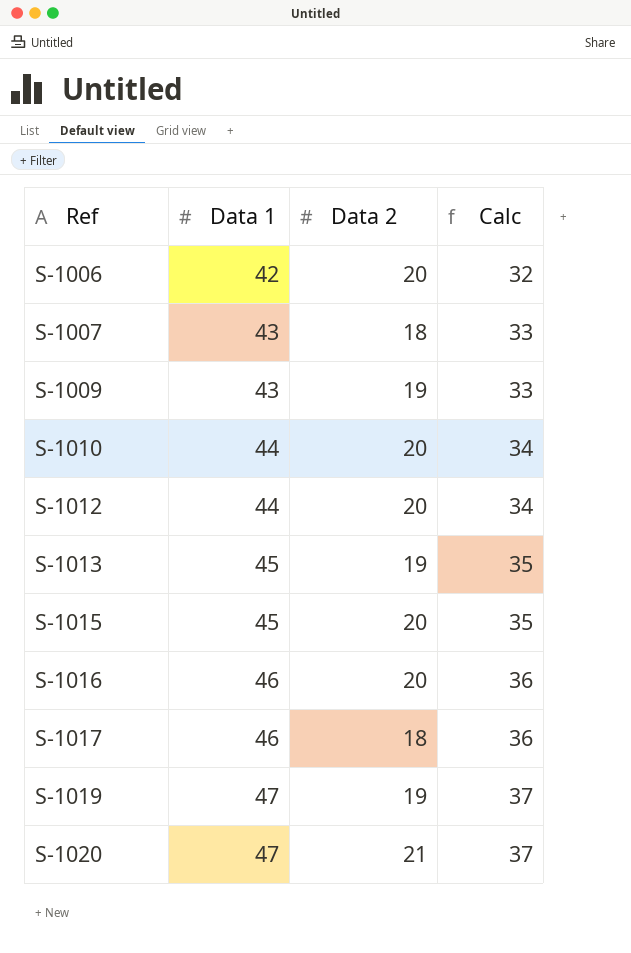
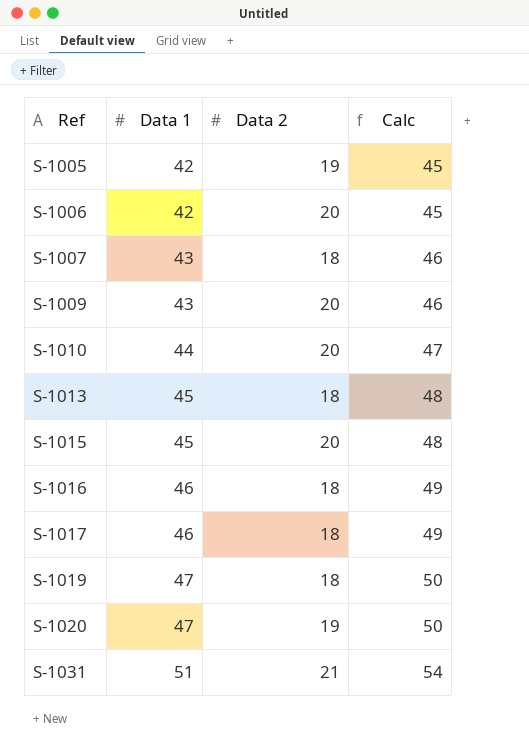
column Calc | formula: [Data 1] - 10 -> [Data 1] + 3
row S-1012: 44 | 20 | 34 -> none
row S-1005: none -> 42 | 19 | 45
S-1009 | Data 2: 19 -> 20
S-1013 | Data 2: 19 -> 18
S-1016 | Data 2: 20 -> 18
S-1019 | Data 2: 19 -> 18
S-1020 | Data 2: 21 -> 19
row S-1031: none -> 51 | 21 | 54

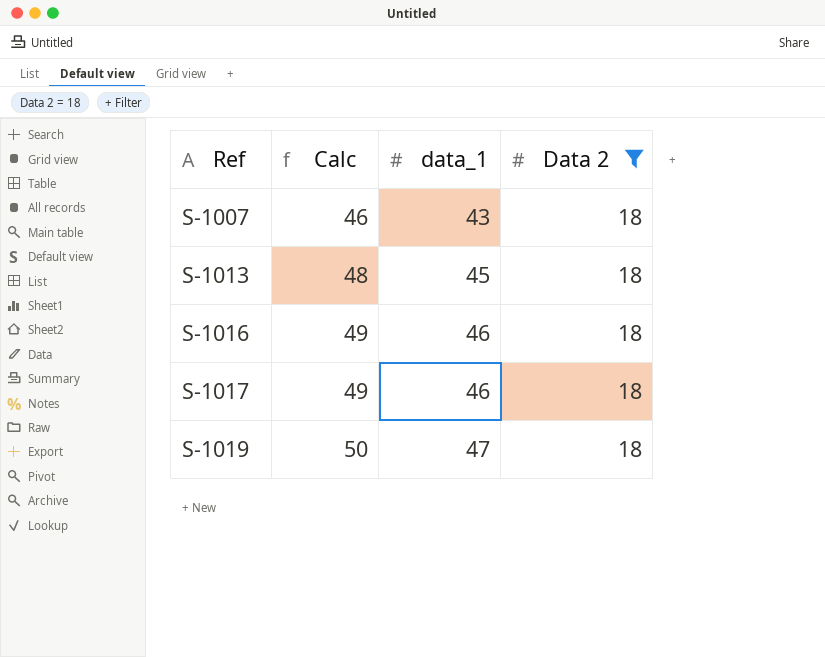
filter: none -> Data 2 = 18
column Calc | position: 4 -> 2
column name: Data 1 -> data_1

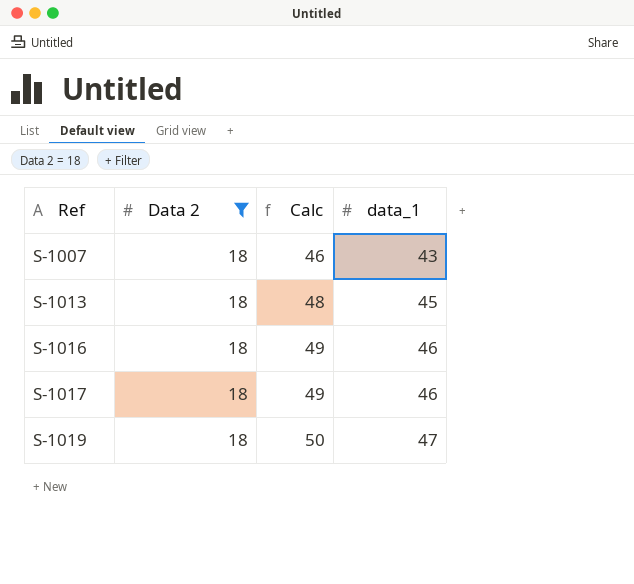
column Data 2 | position: 4 -> 2

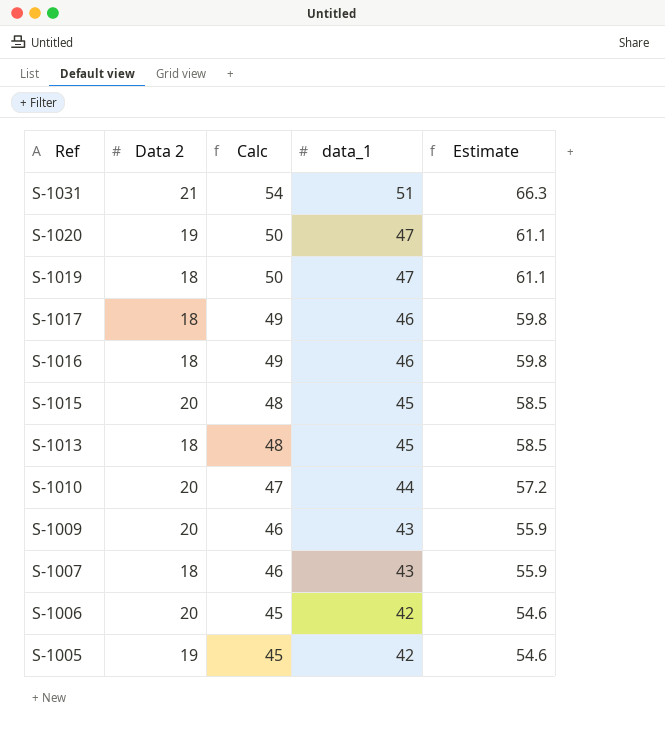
filter: Data 2 = 18 -> none
row order: Ref ascending -> Ref descending
column Estimate | formula: none -> [data_1] * 1.3

